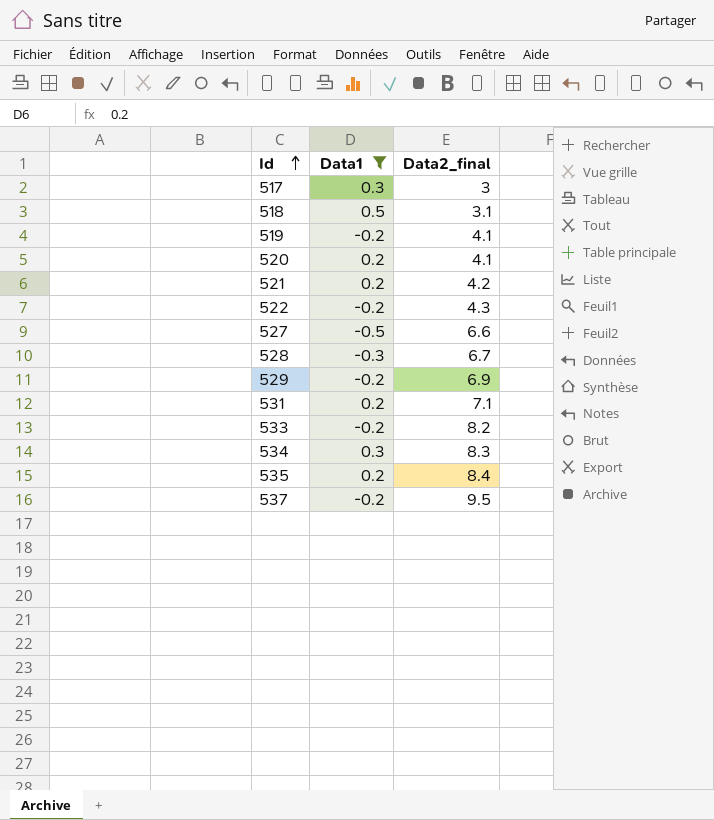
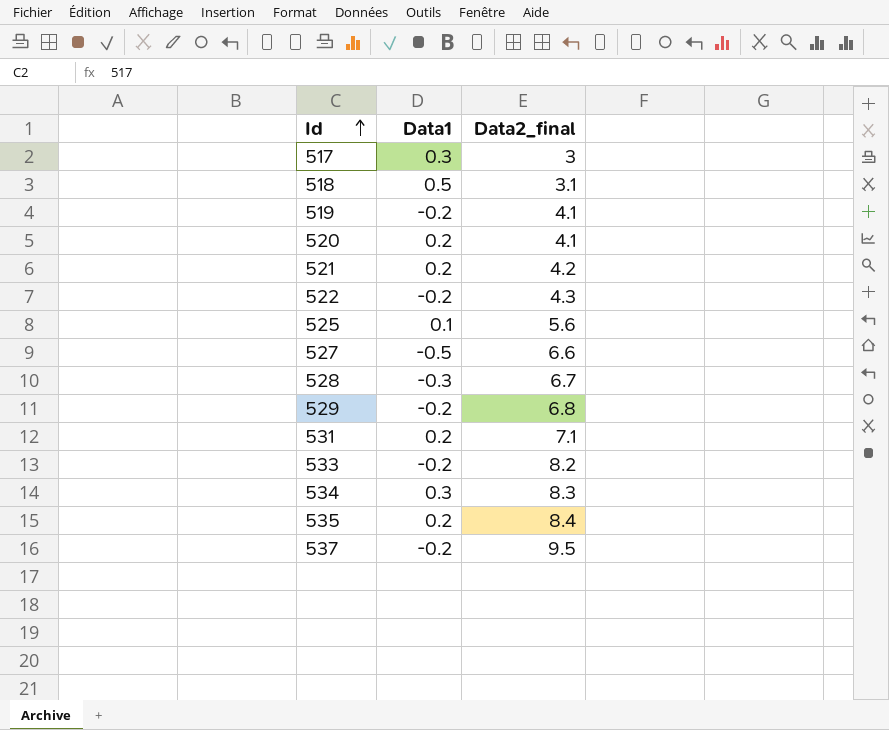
filter: Data1 != 0.1 -> none
529 | Data2_final: 6.9 -> 6.8

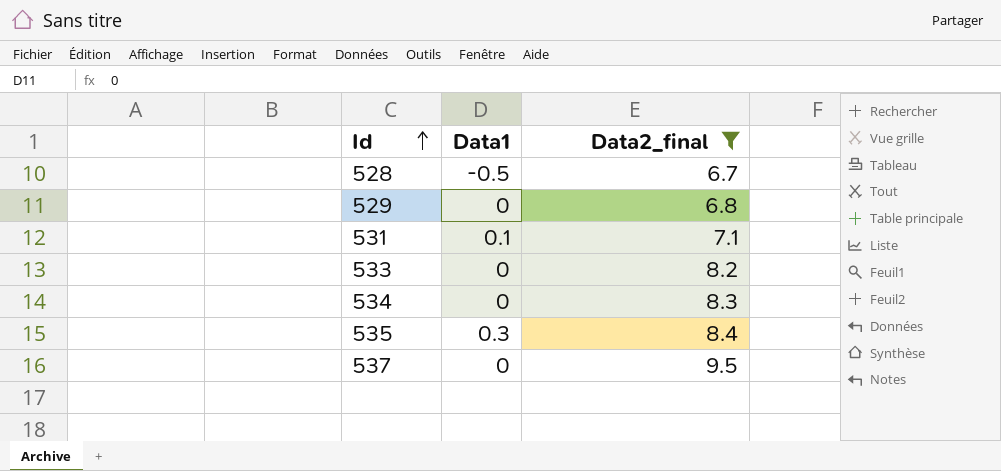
filter: none -> Data2_final >= 6.7
528 | Data1: -0.3 -> -0.5
529 | Data1: -0.2 -> 0
531 | Data1: 0.2 -> 0.1
533 | Data1: -0.2 -> 0
534 | Data1: 0.3 -> 0
535 | Data1: 0.2 -> 0.3
537 | Data1: -0.2 -> 0

